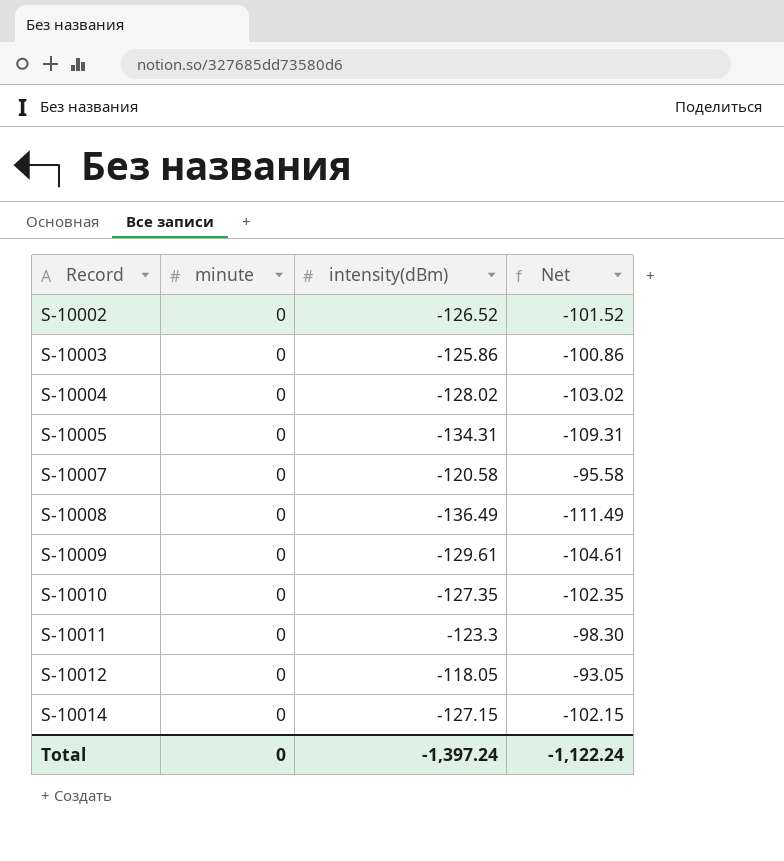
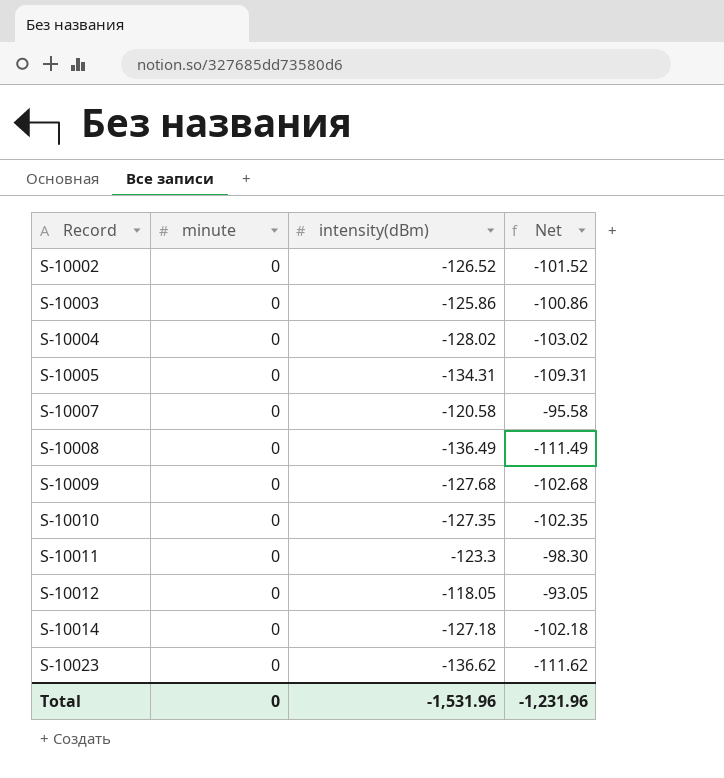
S-10009 | intensity(dBm): -129.61 -> -127.68
S-10009 | Net: -104.61 -> -102.68
S-10014 | intensity(dBm): -127.15 -> -127.18
S-10014 | Net: -102.15 -> -102.18
row S-10023: none -> 0 | -136.62 | -111.62
Total | intensity(dBm): -1,397.24 -> -1,531.96
Total | Net: -1,122.24 -> -1,231.96

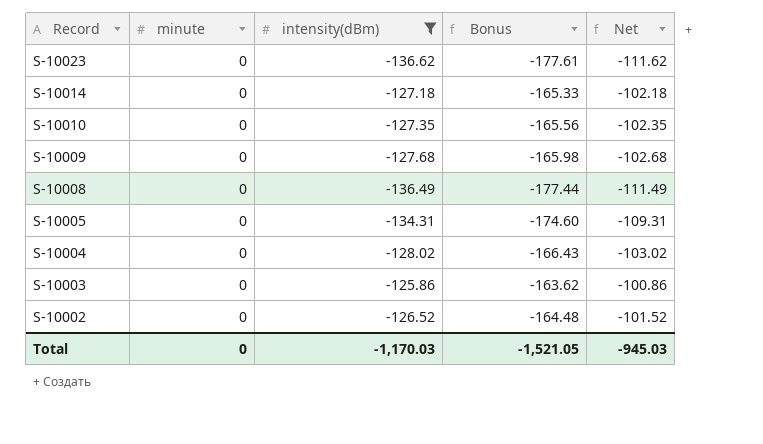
filter: none -> intensity(dBm) <= -125.86
row order: Record ascending -> Record descending
column Bonus | formula: none -> [intensity(dBm)] * 1.3
Total | intensity(dBm): -1,531.96 -> -1,170.03
Total | Net: -1,231.96 -> -945.03

